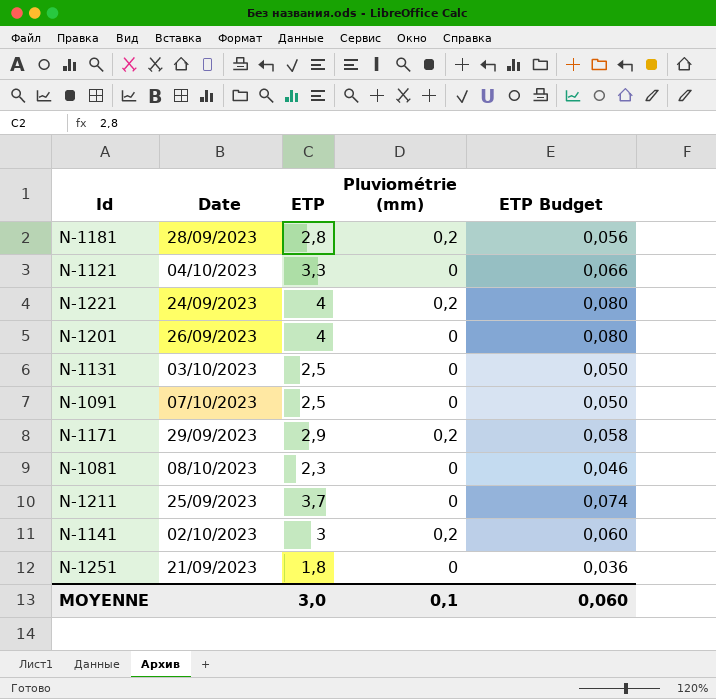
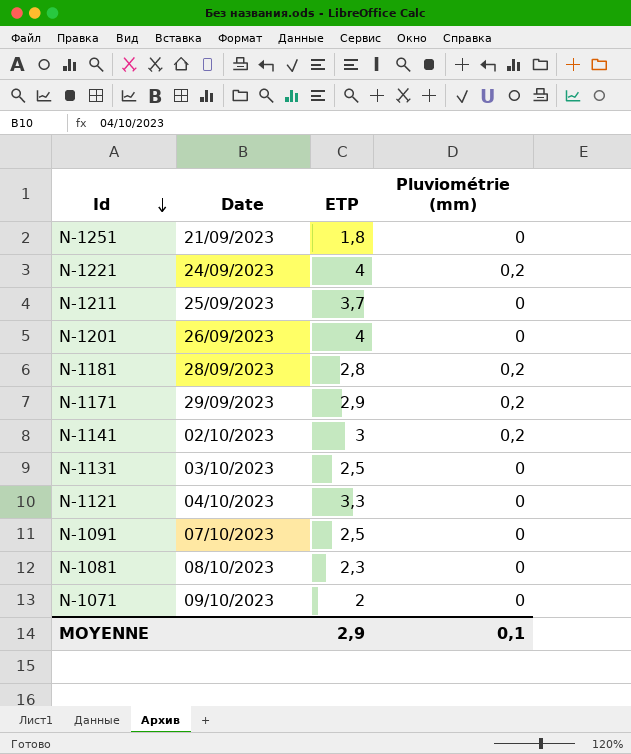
row order: none -> Id descending
column ETP Budget | formula: [ETP] * 0,02 -> none
row N-1071: none -> 09/10/2023 | 2 | 0
MOYENNE | ETP: 3,0 -> 2,9

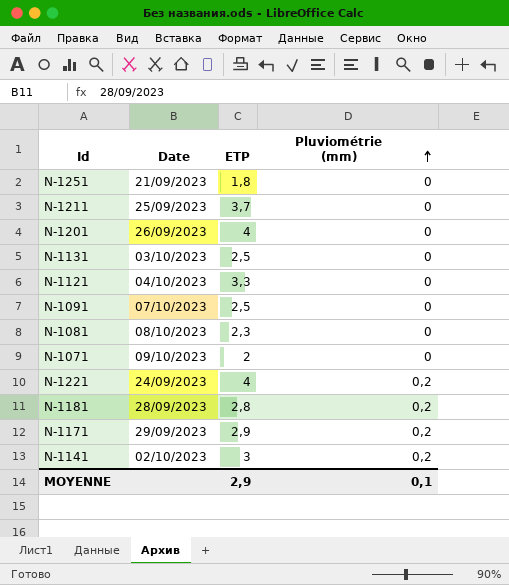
row order: Id descending -> Pluviométrie (mm) ascending

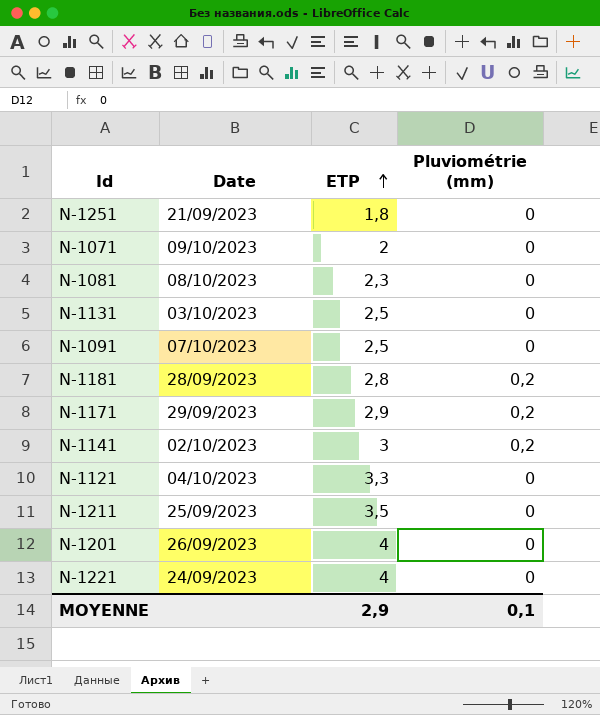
row order: Pluviométrie (mm) ascending -> ETP ascending
N-1211 | ETP: 3,7 -> 3,5
N-1221 | Pluviométrie (mm): 0,2 -> 0

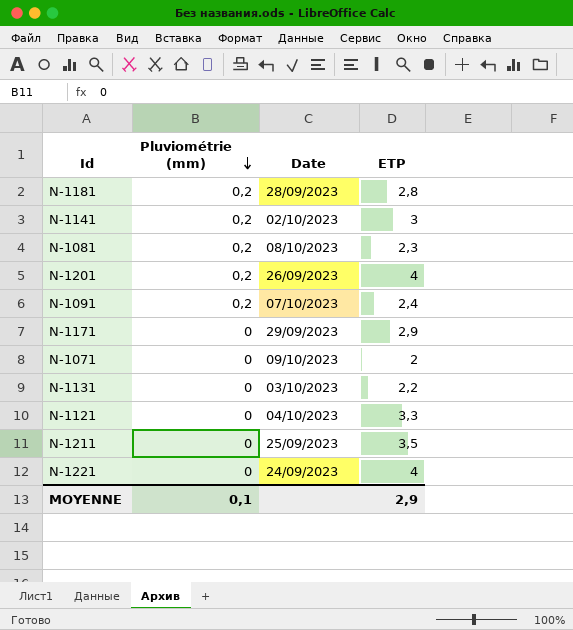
row order: ETP ascending -> Pluviométrie (mm) descending
column Pluviométrie (mm) | position: 4 -> 2
row N-1251: 21/09/2023 | 1,8 | 0 -> none
N-1081 | Pluviométrie (mm): 0 -> 0,2
N-1201 | Pluviométrie (mm): 0 -> 0,2
N-1091 | Pluviométrie (mm): 0 -> 0,2
N-1091 | ETP: 2,5 -> 2,4
N-1171 | Pluviométrie (mm): 0,2 -> 0
N-1131 | ETP: 2,5 -> 2,2

